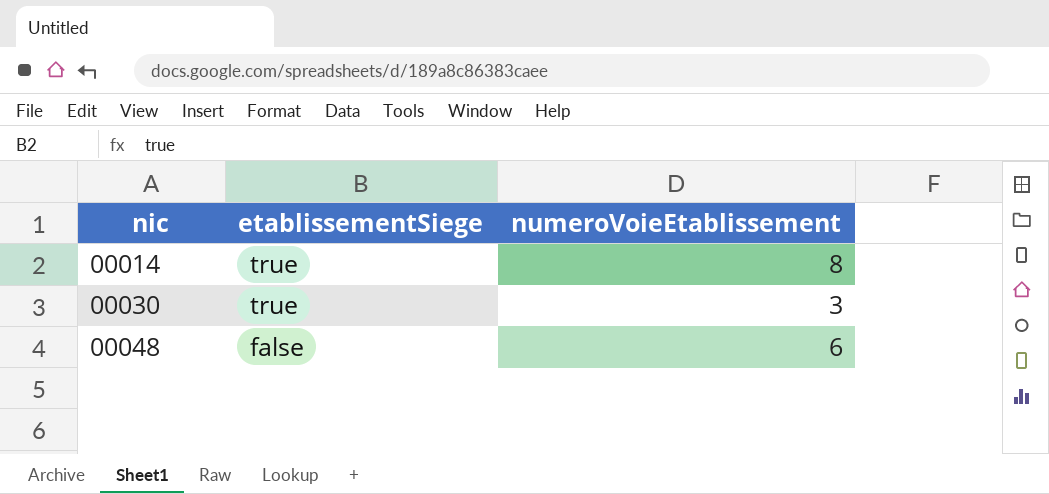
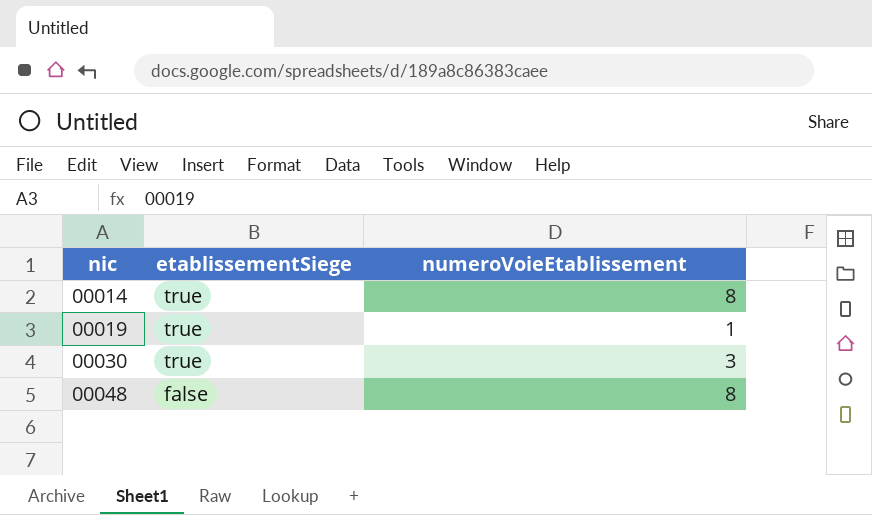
row 00019: none -> true | 1
00048 | numeroVoieEtablissement: 6 -> 8

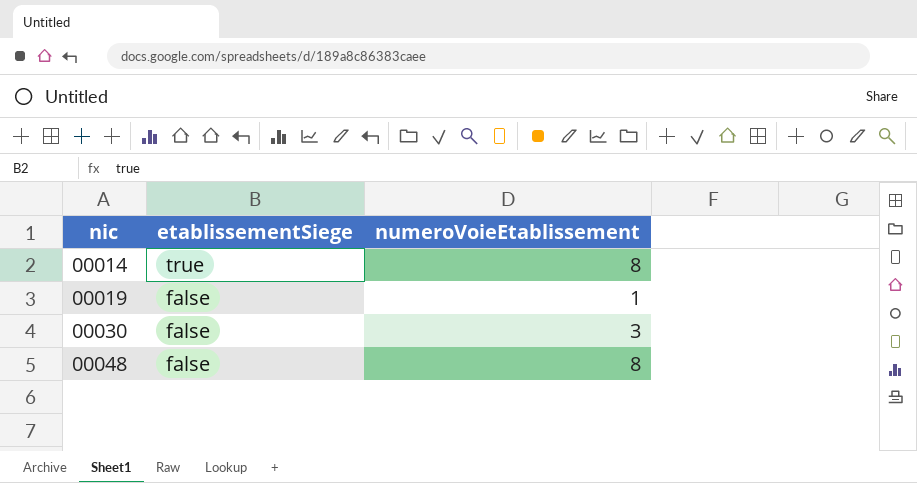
00019 | etablissementSiege: true -> false
00030 | etablissementSiege: true -> false

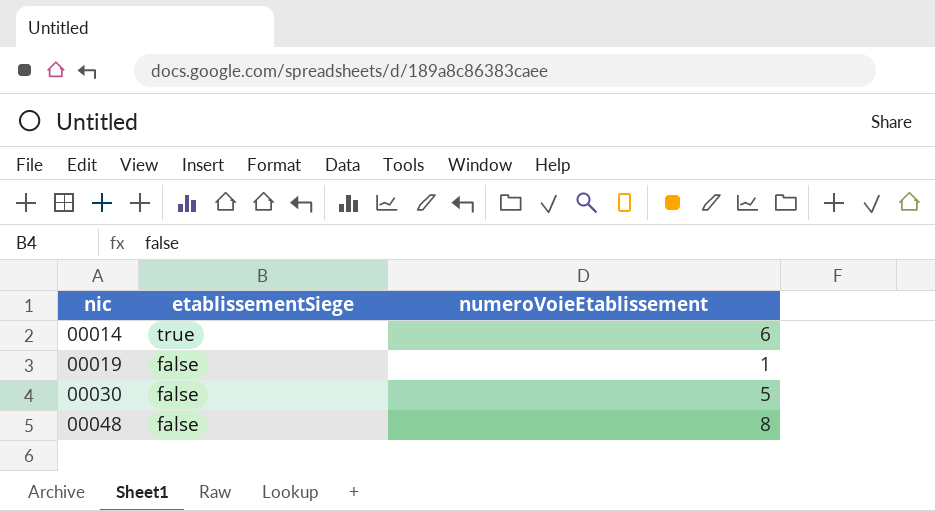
00014 | numeroVoieEtablissement: 8 -> 6
00030 | numeroVoieEtablissement: 3 -> 5

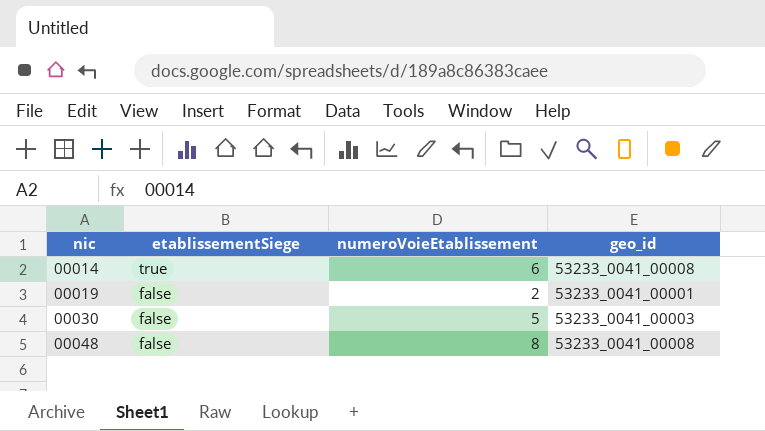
column geo_id | position: none -> 4
00019 | numeroVoieEtablissement: 1 -> 2

